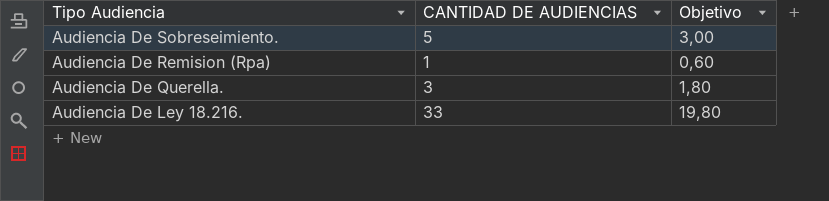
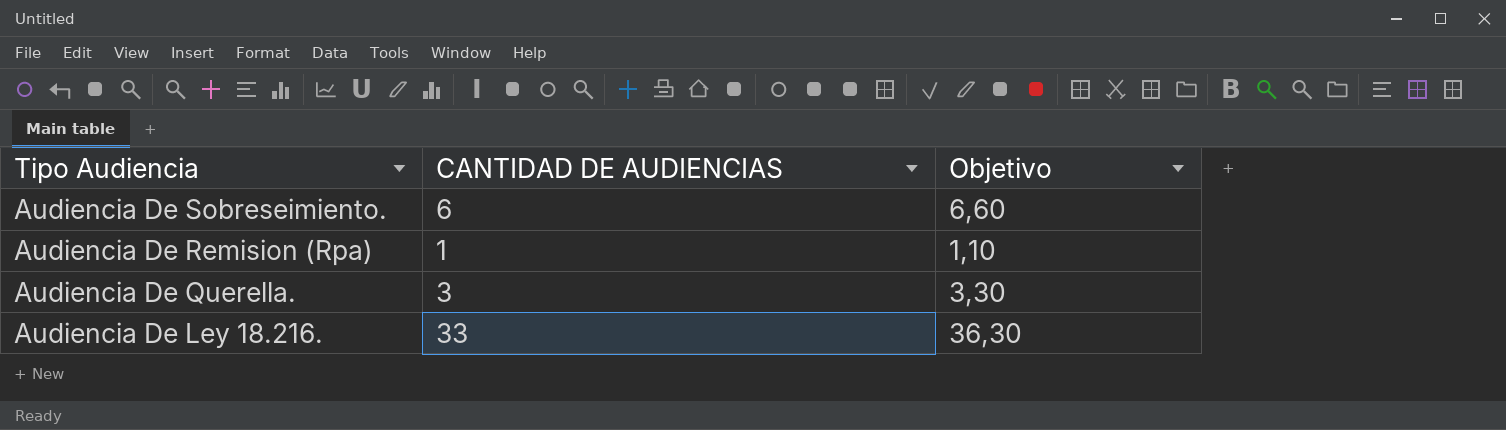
column Objetivo | formula: [CANTIDAD DE AUDIENCIAS] * 0,6 -> [CANTIDAD DE AUDIENCIAS] * 1,1
Audiencia De Sobreseimiento. | CANTIDAD DE AUDIENCIAS: 5 -> 6

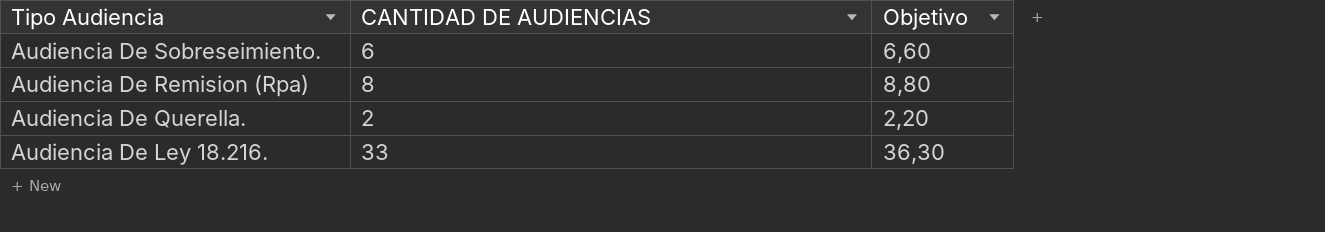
Audiencia De Remision (Rpa) | CANTIDAD DE AUDIENCIAS: 1 -> 8
Audiencia De Remision (Rpa) | Objetivo: 1,10 -> 8,80
Audiencia De Querella. | CANTIDAD DE AUDIENCIAS: 3 -> 2
Audiencia De Querella. | Objetivo: 3,30 -> 2,20

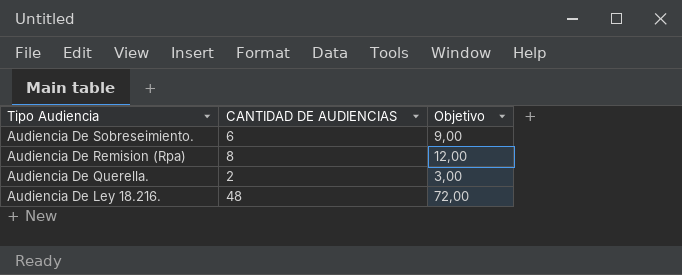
column Objetivo | formula: [CANTIDAD DE AUDIENCIAS] * 1,1 -> [CANTIDAD DE AUDIENCIAS] * 1,5
Audiencia De Ley 18.216. | CANTIDAD DE AUDIENCIAS: 33 -> 48

